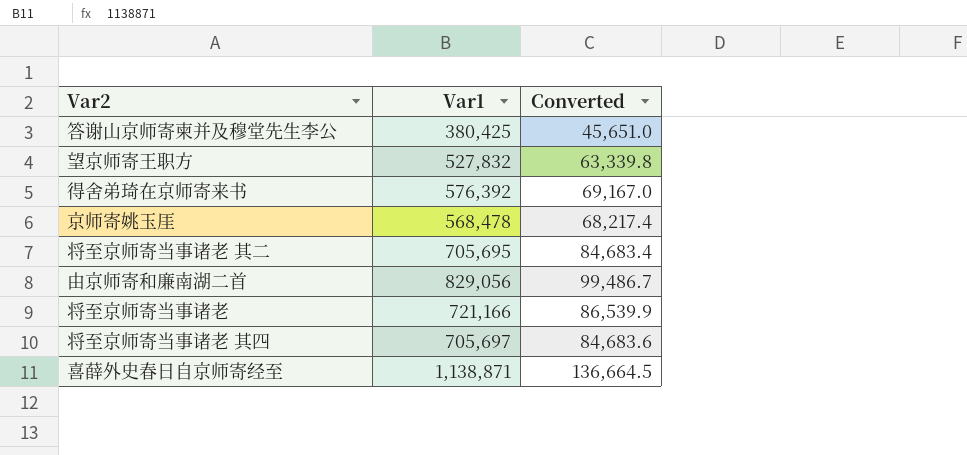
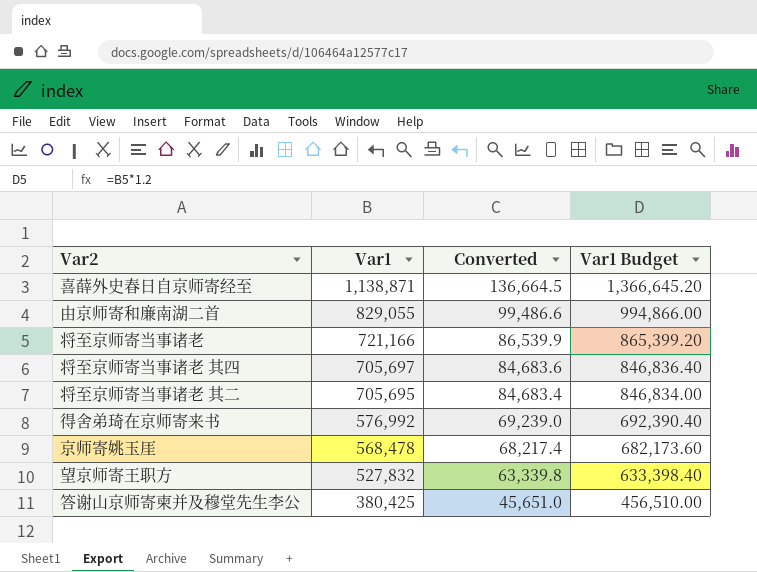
row order: none -> Var1 descending
column Var1 Budget | formula: none -> [Var1] * 1.2
由京师寄和廉南湖二首 | Var1: 829,056 -> 829,055
由京师寄和廉南湖二首 | Converted: 99,486.7 -> 99,486.6
得舍弟琦在京师寄来书 | Var1: 576,392 -> 576,992
得舍弟琦在京师寄来书 | Converted: 69,167.0 -> 69,239.0

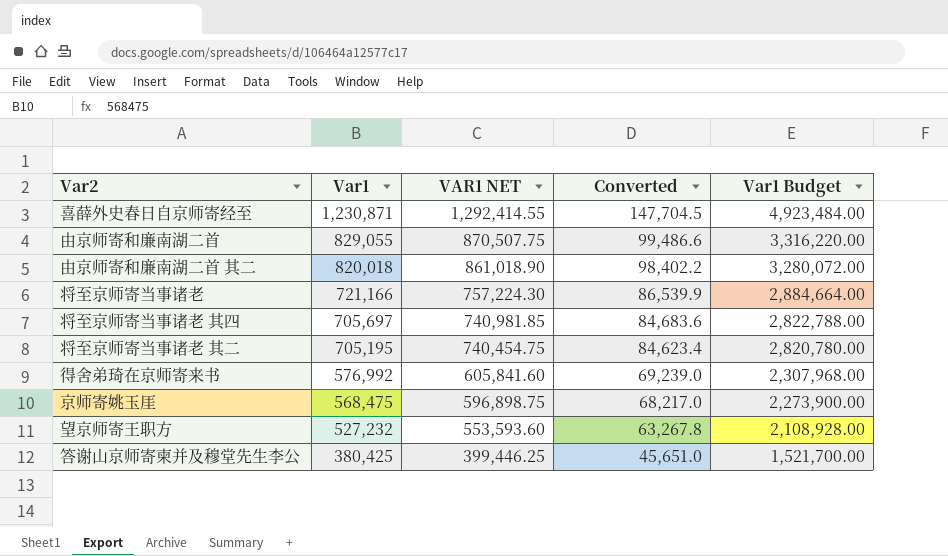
column VAR1 NET | formula: none -> [Var1] * 1.05
column Var1 Budget | formula: [Var1] * 1.2 -> [Var1] * 4
喜薛外史春日自京师寄经至 | Var1: 1,138,871 -> 1,230,871
喜薛外史春日自京师寄经至 | Converted: 136,664.5 -> 147,704.5
row 由京师寄和廉南湖二首 其二: none -> 820,018 | 861,018.90 | 98,402.2 | 3,280,072.00
将至京师寄当事诸老 其二 | Var1: 705,695 -> 705,195
将至京师寄当事诸老 其二 | Converted: 84,683.4 -> 84,623.4
京师寄姚玉厓 | Var1: 568,478 -> 568,475
京师寄姚玉厓 | Converted: 68,217.4 -> 68,217.0
望京师寄王职方 | Var1: 527,832 -> 527,232
望京师寄王职方 | Converted: 63,339.8 -> 63,267.8

